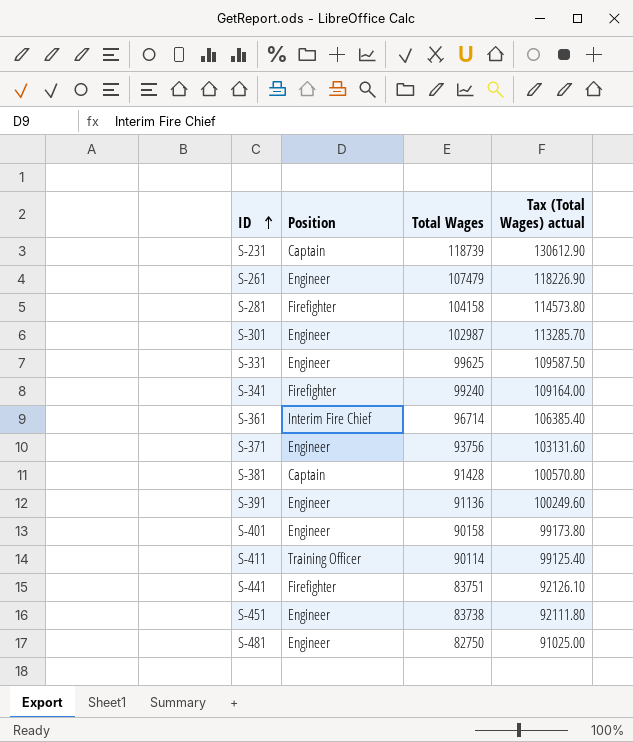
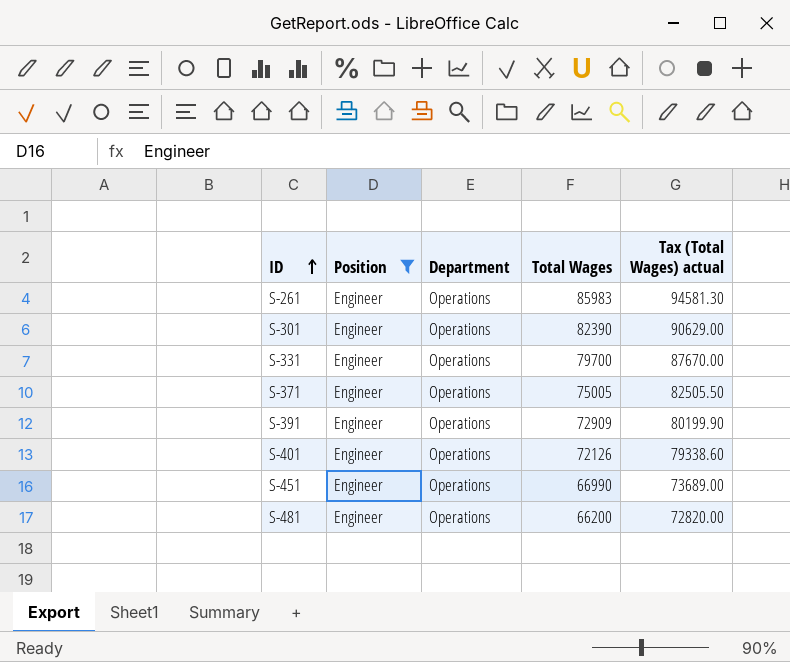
filter: none -> Position = Engineer
column Department | position: none -> 3
S-261 | Total Wages: 107479 -> 85983
S-261 | Tax (Total Wages) actual: 118226.90 -> 94581.30
S-301 | Total Wages: 102987 -> 82390
S-301 | Tax (Total Wages) actual: 113285.70 -> 90629.00
S-331 | Total Wages: 99625 -> 79700
S-331 | Tax (Total Wages) actual: 109587.50 -> 87670.00
S-371 | Total Wages: 93756 -> 75005
S-371 | Tax (Total Wages) actual: 103131.60 -> 82505.50
S-391 | Total Wages: 91136 -> 72909
S-391 | Tax (Total Wages) actual: 100249.60 -> 80199.90
S-401 | Total Wages: 90158 -> 72126
S-401 | Tax (Total Wages) actual: 99173.80 -> 79338.60
S-451 | Total Wages: 83738 -> 66990
S-451 | Tax (Total Wages) actual: 92111.80 -> 73689.00
S-481 | Total Wages: 82750 -> 66200
S-481 | Tax (Total Wages) actual: 91025.00 -> 72820.00

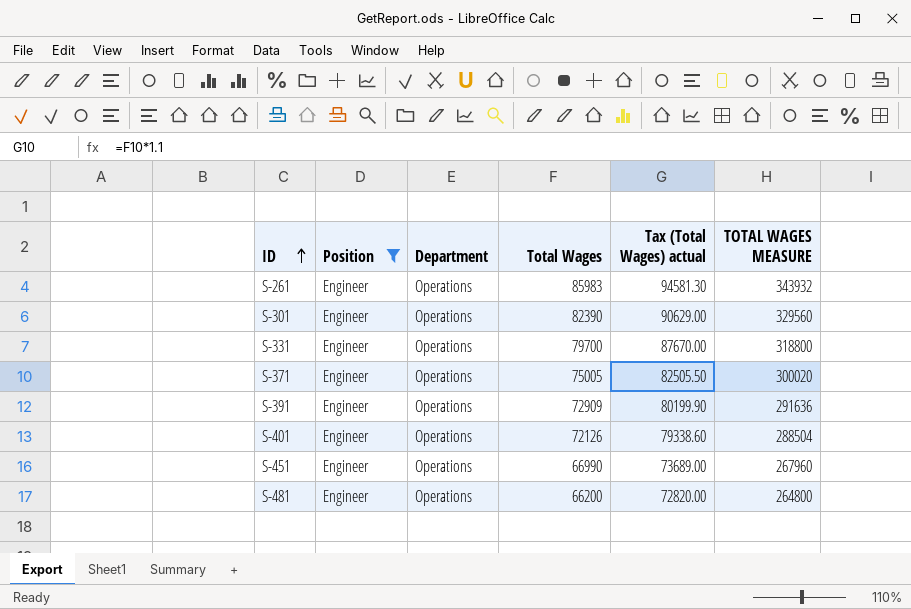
column TOTAL WAGES MEASURE | formula: none -> [Total Wages] * 4

